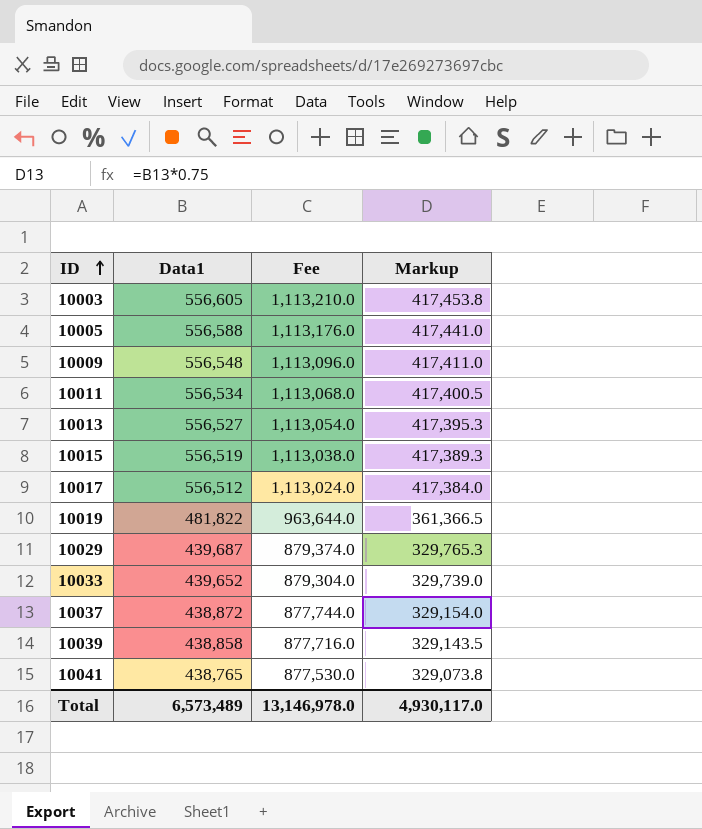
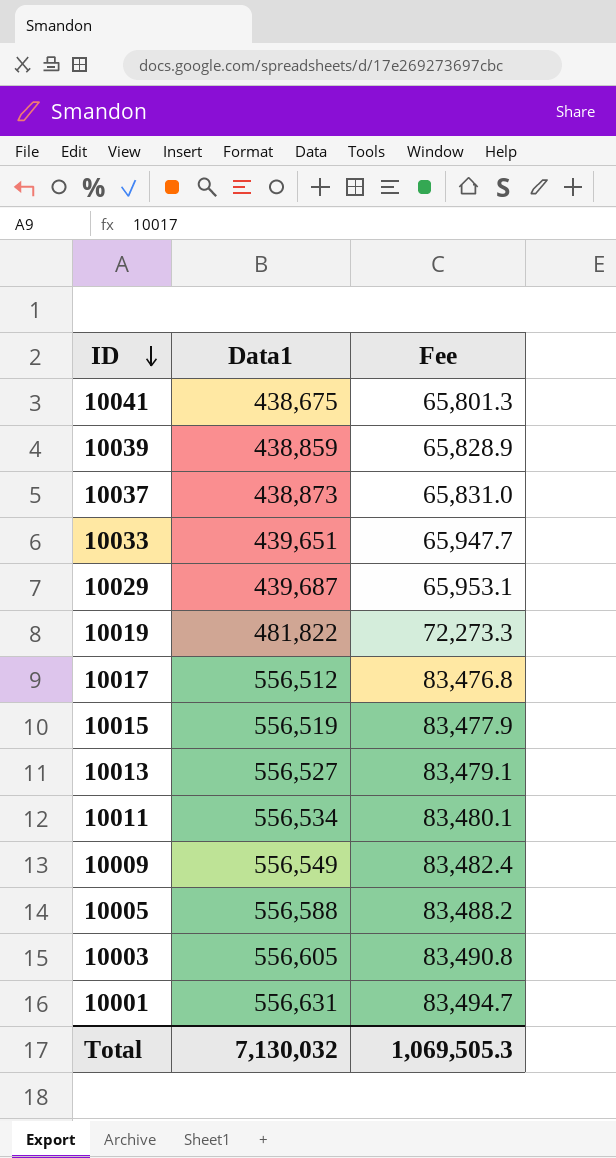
row order: ID ascending -> ID descending
column Markup | formula: [Data1] * 0.75 -> none
column Fee | formula: [Data1] * 2 -> [Data1] * 0.15
10041 | Data1: 438,765 -> 438,675
10039 | Data1: 438,858 -> 438,859
10037 | Data1: 438,872 -> 438,873
10033 | Data1: 439,652 -> 439,651
10009 | Data1: 556,548 -> 556,549
row 10001: none -> 556,631 | 83,494.7
Total | Data1: 6,573,489 -> 7,130,032
Total | Fee: 13,146,978.0 -> 1,069,505.3

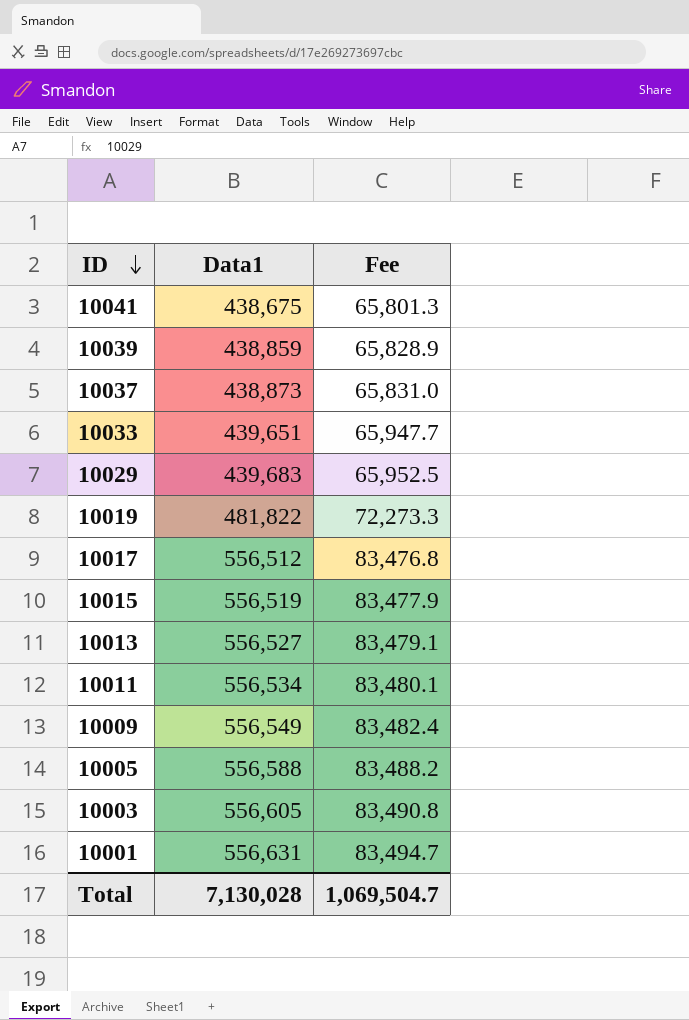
10029 | Data1: 439,687 -> 439,683
10029 | Fee: 65,953.1 -> 65,952.5
Total | Data1: 7,130,032 -> 7,130,028
Total | Fee: 1,069,505.3 -> 1,069,504.7

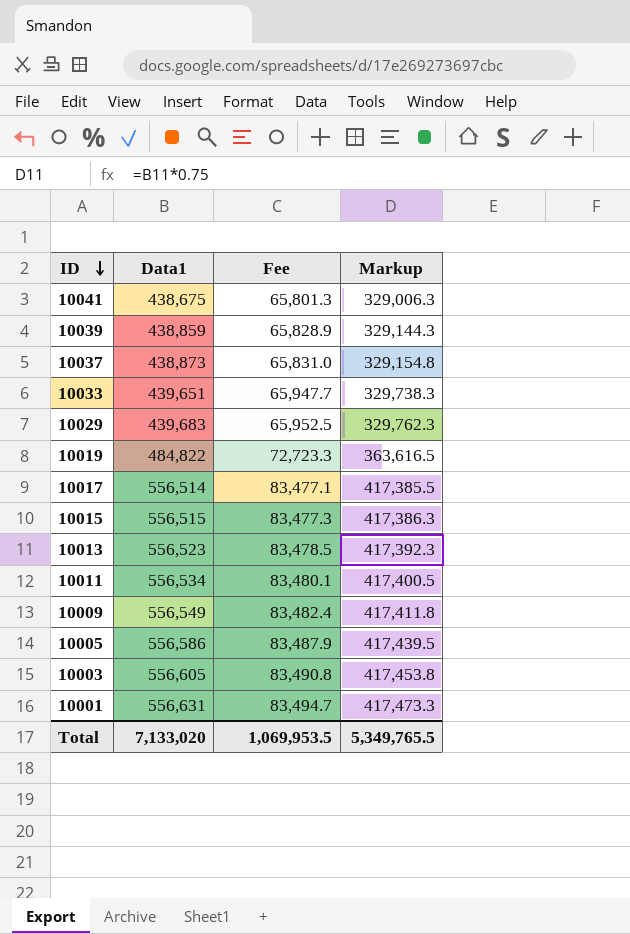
column Markup | formula: none -> [Data1] * 0.75
10019 | Data1: 481,822 -> 484,822
10019 | Fee: 72,273.3 -> 72,723.3
10017 | Data1: 556,512 -> 556,514
10017 | Fee: 83,476.8 -> 83,477.1
10015 | Data1: 556,519 -> 556,515
10015 | Fee: 83,477.9 -> 83,477.3
10013 | Data1: 556,527 -> 556,523
10013 | Fee: 83,479.1 -> 83,478.5
10005 | Data1: 556,588 -> 556,586
10005 | Fee: 83,488.2 -> 83,487.9
Total | Data1: 7,130,028 -> 7,133,020
Total | Fee: 1,069,504.7 -> 1,069,953.5

